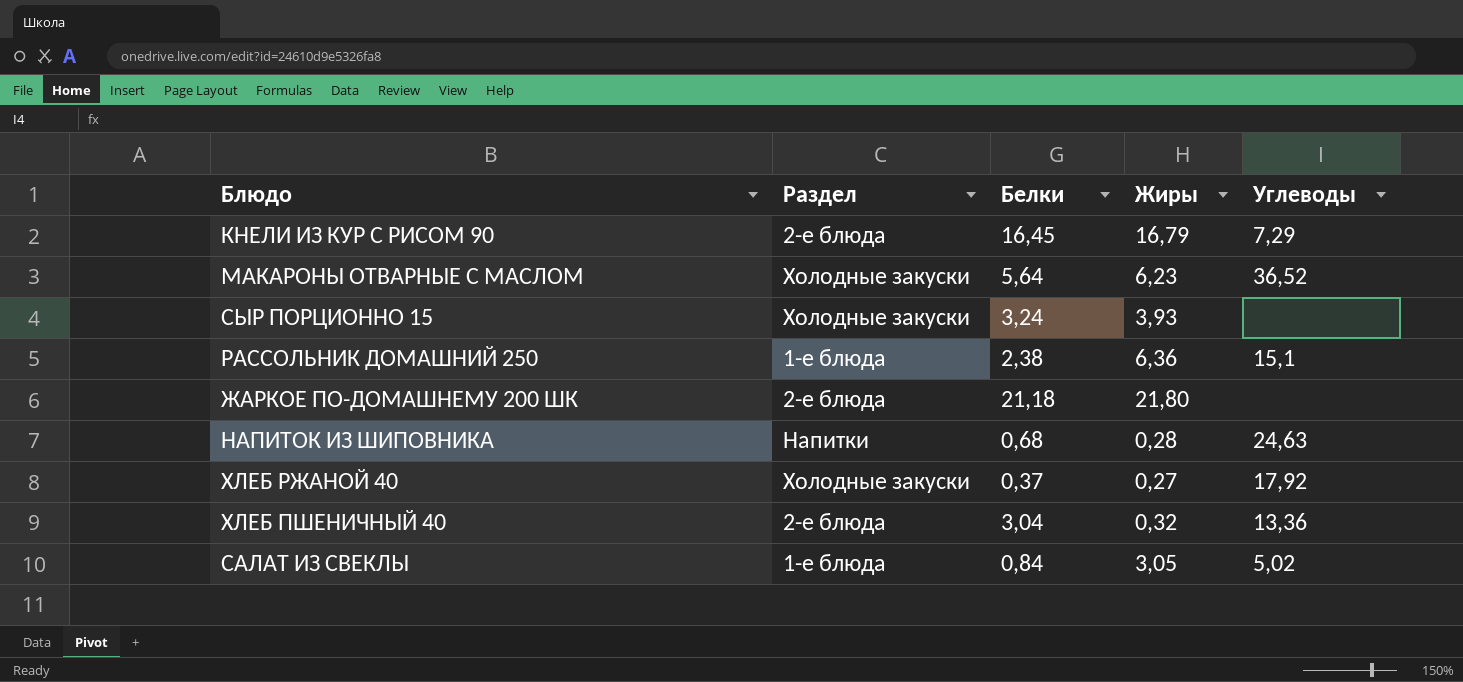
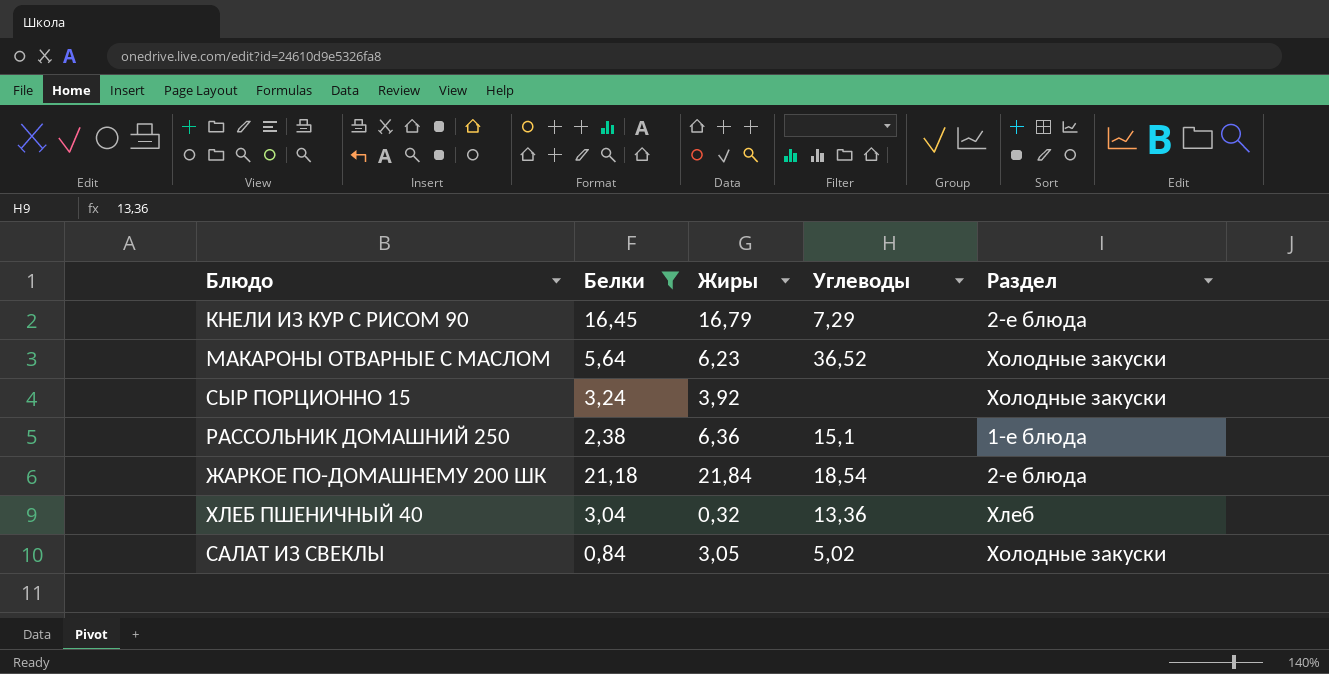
filter: none -> Белки >= 0,84
column Раздел | position: 2 -> 5
СЫР ПОРЦИОННО 15 | Жиры: 3,93 -> 3,92
ЖАРКОЕ ПО-ДОМАШНЕМУ 200 ШК | Жиры: 21,80 -> 21,84
ЖАРКОЕ ПО-ДОМАШНЕМУ 200 ШК | Углеводы: none -> 18,54
ХЛЕБ ПШЕНИЧНЫЙ 40 | Раздел: 2-е блюда -> Хлеб
САЛАТ ИЗ СВЕКЛЫ | Раздел: 1-е блюда -> Холодные закуски

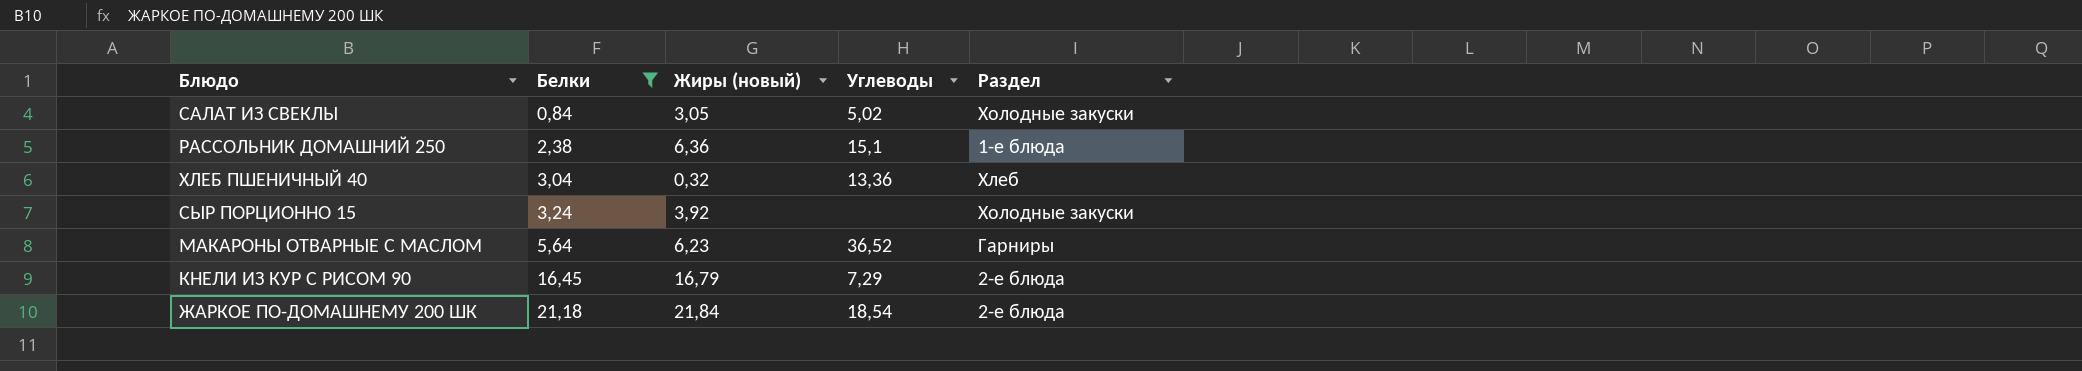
row order: none -> Белки ascending
column name: Жиры -> Жиры (новый)
МАКАРОНЫ ОТВАРНЫЕ С МАСЛОМ | Раздел: Холодные закуски -> Гарниры

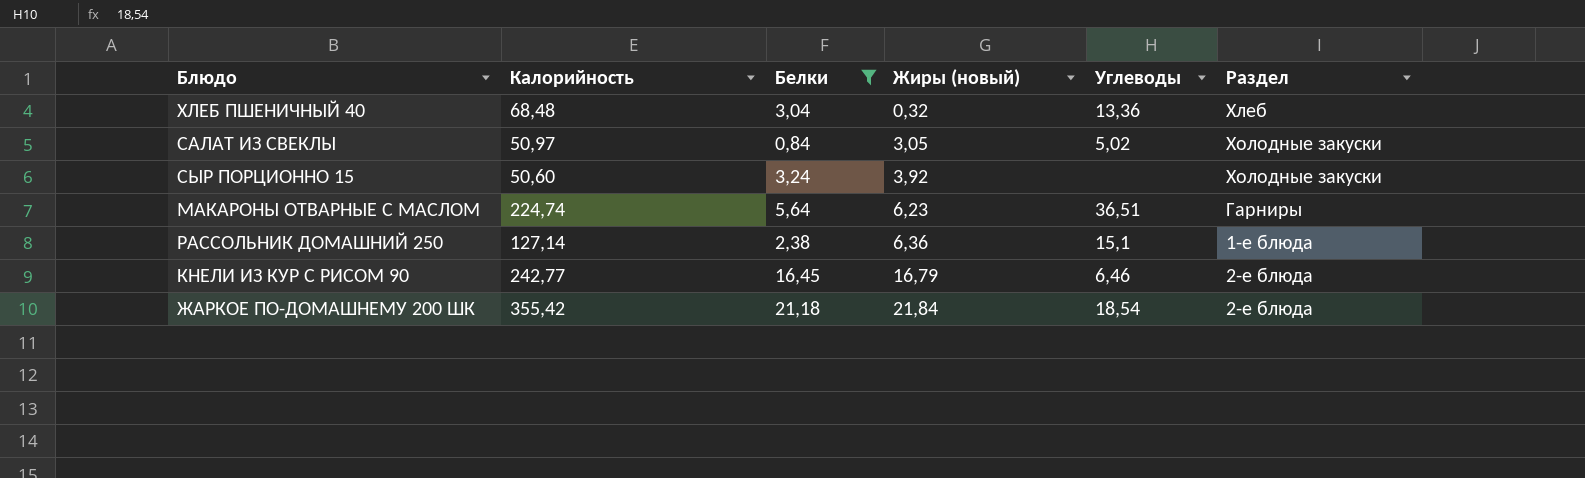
row order: Белки ascending -> Жиры (новый) ascending
column Калорийность | position: none -> 2
МАКАРОНЫ ОТВАРНЫЕ С МАСЛОМ | Углеводы: 36,52 -> 36,51
КНЕЛИ ИЗ КУР С РИСОМ 90 | Углеводы: 7,29 -> 6,46

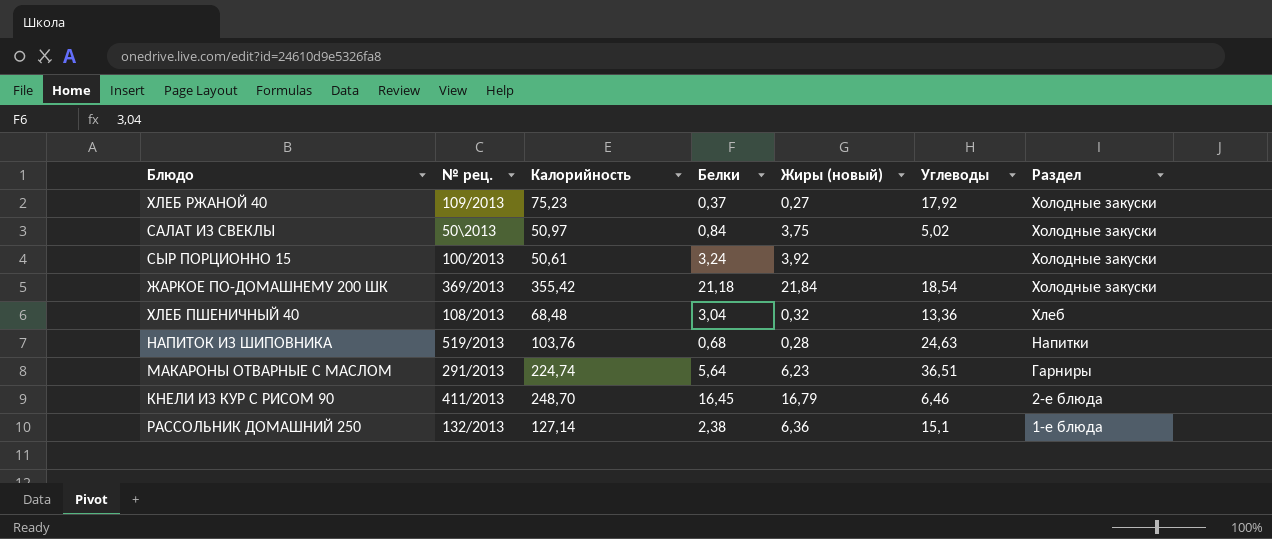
filter: Белки >= 0,84 -> none
row order: Жиры (новый) ascending -> Раздел descending
column № рец. | position: none -> 2
САЛАТ ИЗ СВЕКЛЫ | Жиры (новый): 3,05 -> 3,75
СЫР ПОРЦИОННО 15 | Калорийность: 50,60 -> 50,61
ЖАРКОЕ ПО-ДОМАШНЕМУ 200 ШК | Раздел: 2-е блюда -> Холодные закуски
КНЕЛИ ИЗ КУР С РИСОМ 90 | Калорийность: 242,77 -> 248,70

